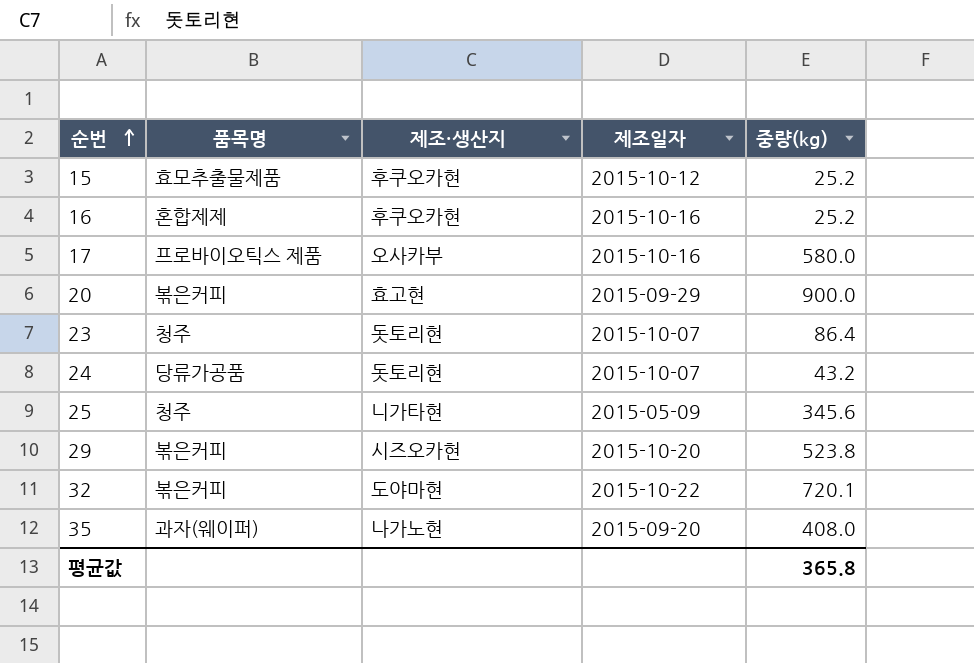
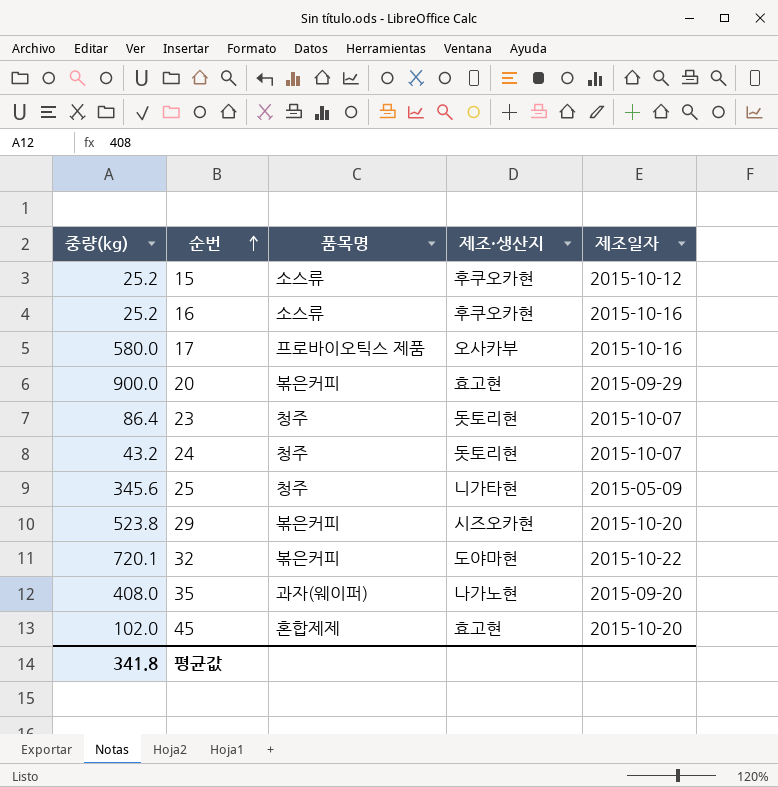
column 중량(kg) | position: 5 -> 1
15 | 품목명: 효모추출물제품 -> 소스류
16 | 품목명: 혼합제제 -> 소스류
24 | 품목명: 당류가공품 -> 청주
row 45: none -> 102.0 | 혼합제제 | 효고현 | 2015-10-20
평균값 | 중량(kg): 365.8 -> 341.8

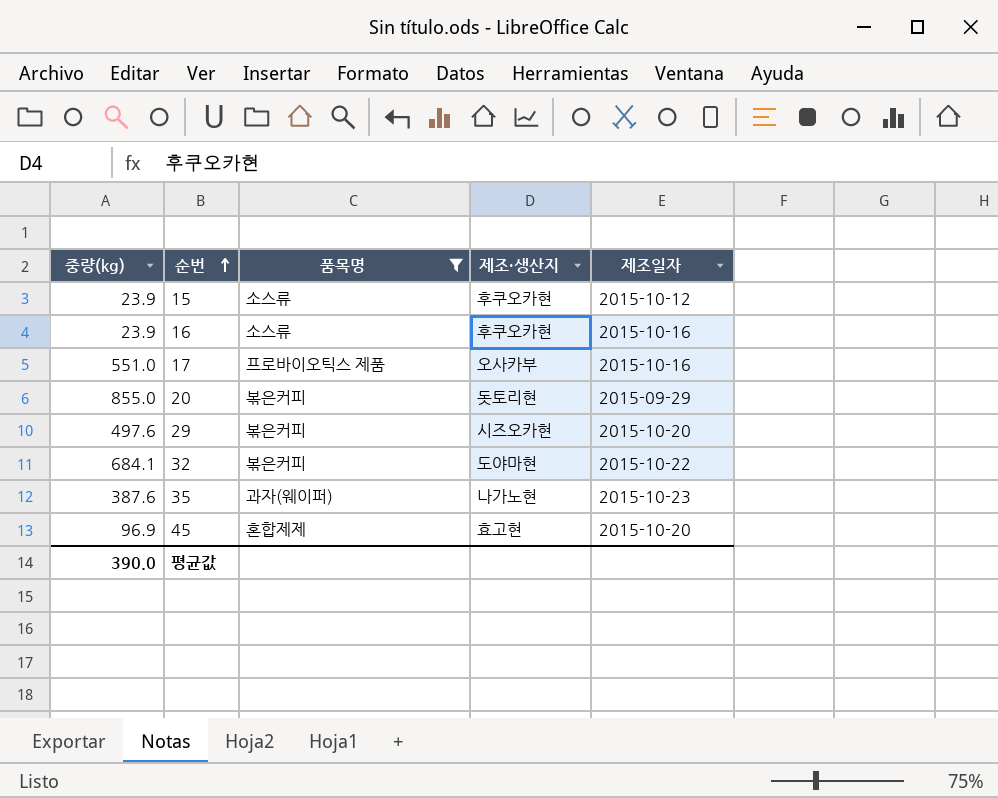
filter: none -> 품목명 != 청주
15 | 중량(kg): 25.2 -> 23.9
16 | 중량(kg): 25.2 -> 23.9
17 | 중량(kg): 580.0 -> 551.0
20 | 중량(kg): 900.0 -> 855.0
20 | 제조·생산지: 효고현 -> 돗토리현
29 | 중량(kg): 523.8 -> 497.6
32 | 중량(kg): 720.1 -> 684.1
35 | 중량(kg): 408.0 -> 387.6
35 | 제조일자: 2015-09-20 -> 2015-10-23
45 | 중량(kg): 102.0 -> 96.9
평균값 | 중량(kg): 341.8 -> 390.0

